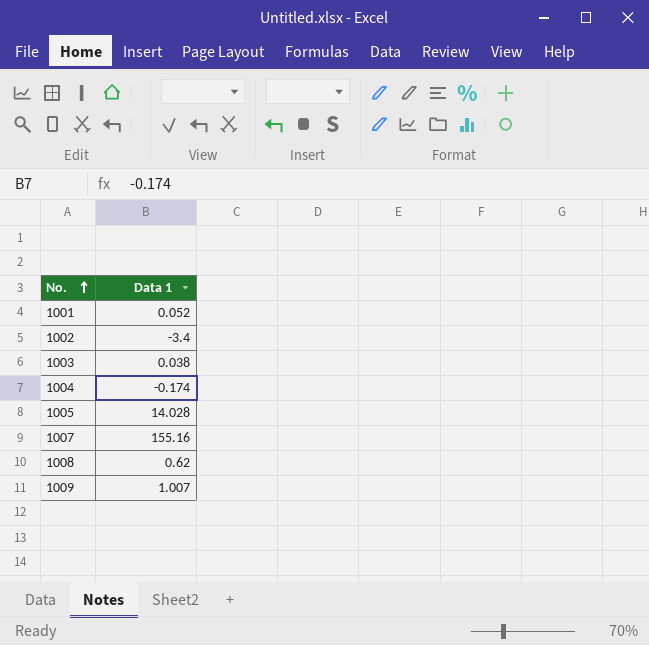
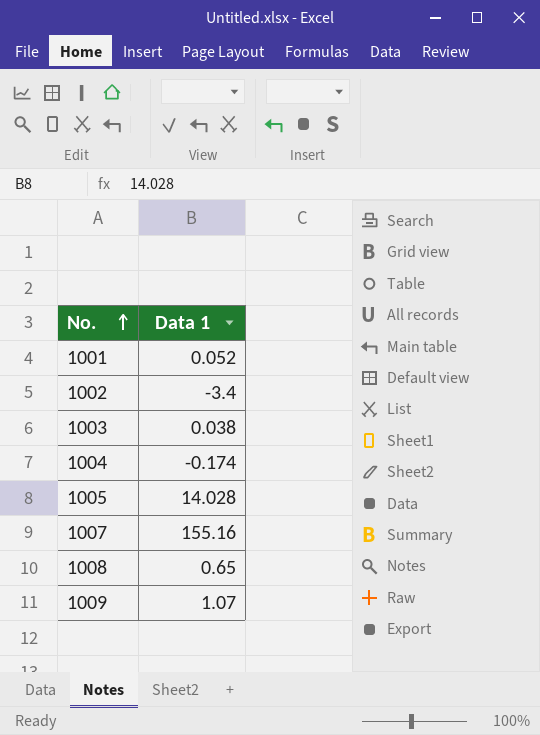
1008 | Data 1: 0.62 -> 0.65
1009 | Data 1: 1.007 -> 1.07

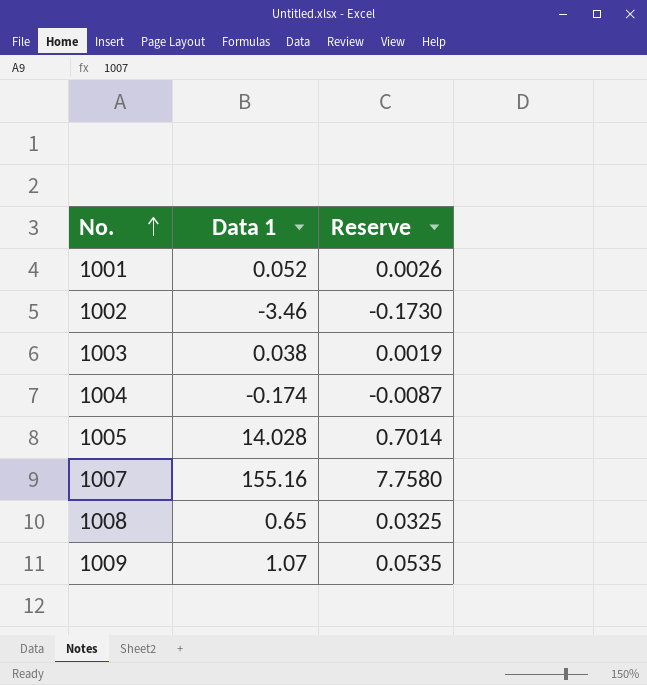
column Reserve | formula: none -> [Data 1] * 0.05
1002 | Data 1: -3.4 -> -3.46

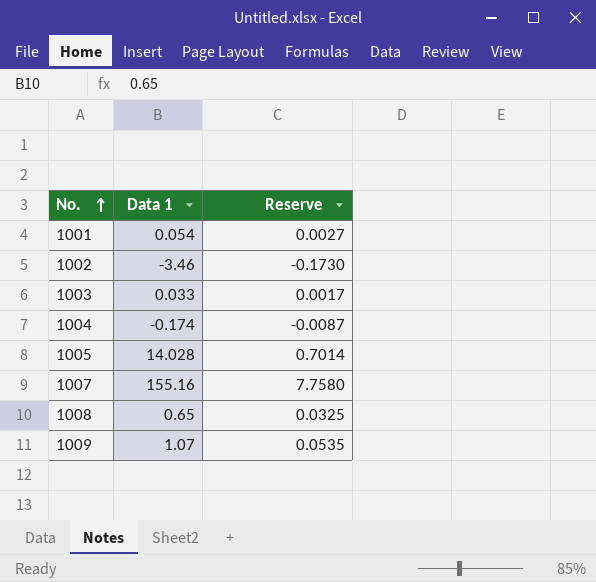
1001 | Data 1: 0.052 -> 0.054
1001 | Reserve: 0.0026 -> 0.0027
1003 | Data 1: 0.038 -> 0.033
1003 | Reserve: 0.0019 -> 0.0017

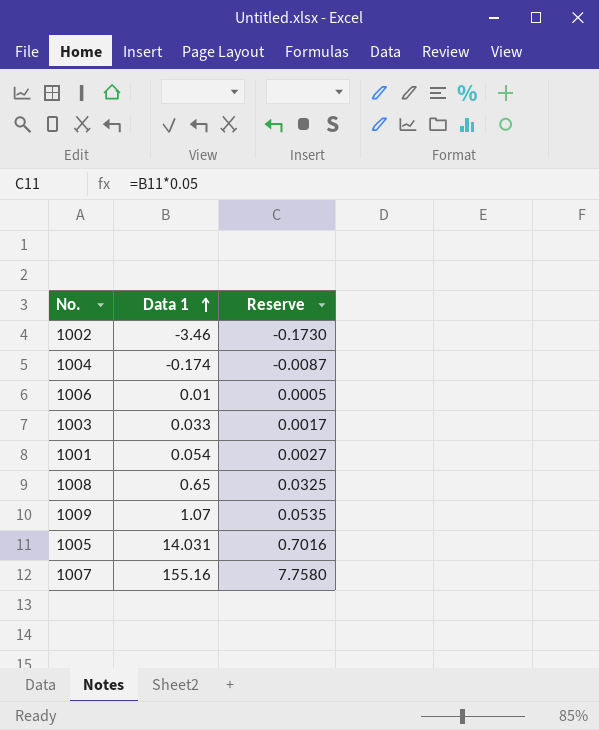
row order: No. ascending -> Data 1 ascending
row 1006: none -> 0.01 | 0.0005
1005 | Data 1: 14.028 -> 14.031
1005 | Reserve: 0.7014 -> 0.7016

